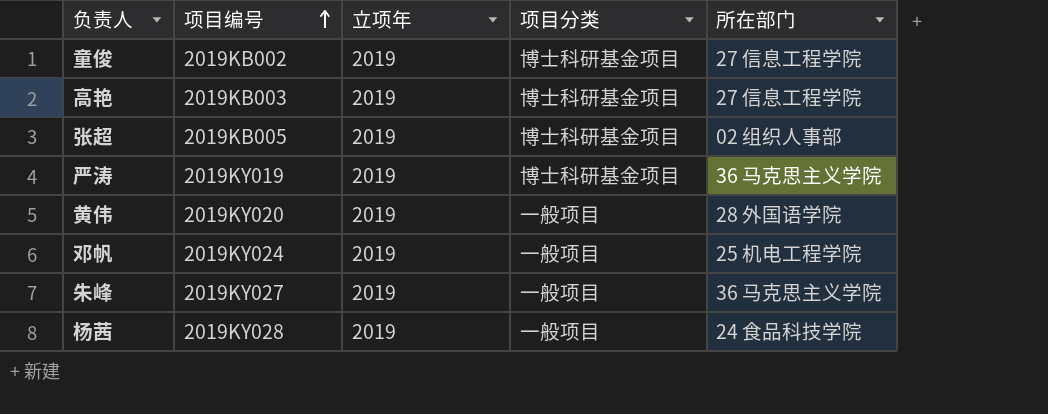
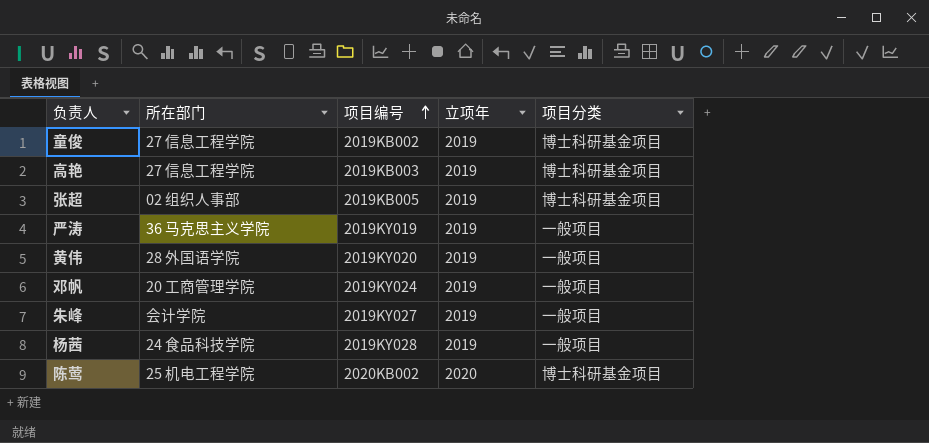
column 所在部门 | position: 5 -> 2
严涛 | 项目分类: 博士科研基金项目 -> 一般项目
邓帆 | 所在部门: 25 机电工程学院 -> 20 工商管理学院
朱峰 | 所在部门: 36 马克思主义学院 -> 会计学院
row 陈莺: none -> 25 机电工程学院 | 2020KB002 | 2020 | 博士科研基金项目

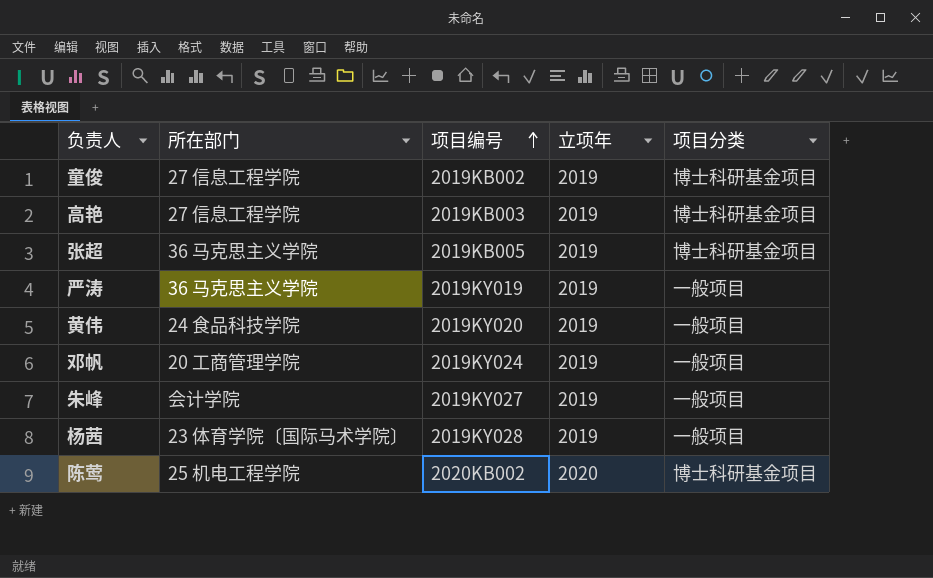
张超 | 所在部门: 02 组织人事部 -> 36 马克思主义学院
黄伟 | 所在部门: 28 外国语学院 -> 24 食品科技学院
杨茜 | 所在部门: 24 食品科技学院 -> 23 体育学院〔国际马术学院〕

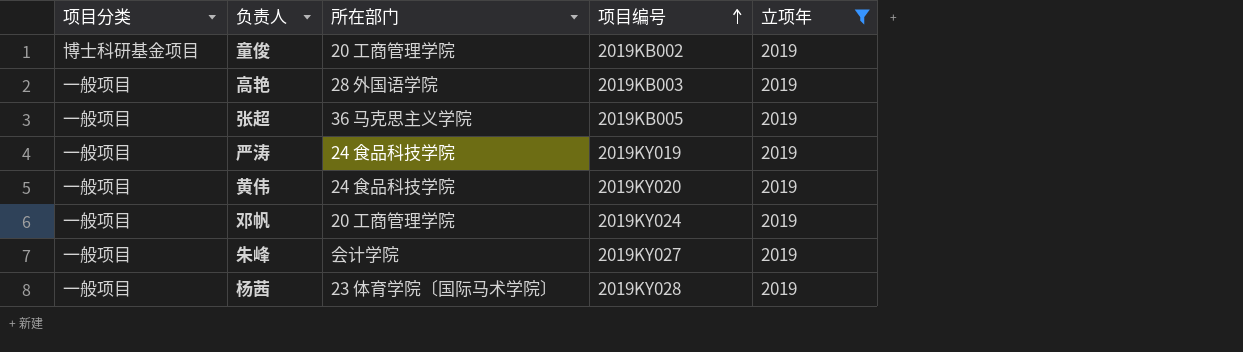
filter: none -> 立项年 = 2019
column 项目分类 | position: 5 -> 1
童俊 | 所在部门: 27 信息工程学院 -> 20 工商管理学院
高艳 | 项目分类: 博士科研基金项目 -> 一般项目
高艳 | 所在部门: 27 信息工程学院 -> 28 外国语学院
张超 | 项目分类: 博士科研基金项目 -> 一般项目
严涛 | 所在部门: 36 马克思主义学院 -> 24 食品科技学院

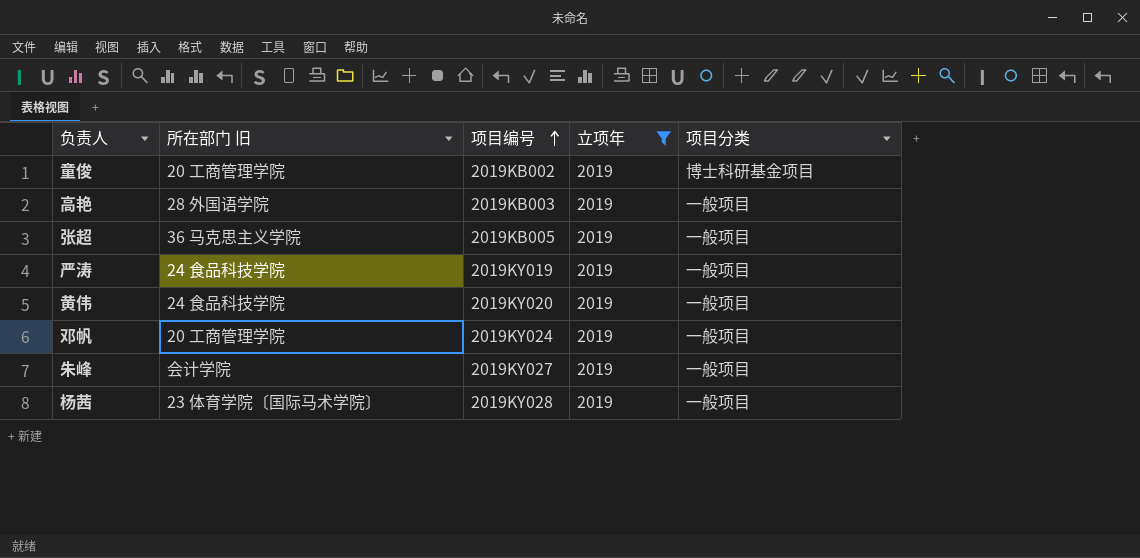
column name: 所在部门 -> 所在部门 旧
column 项目分类 | position: 1 -> 5

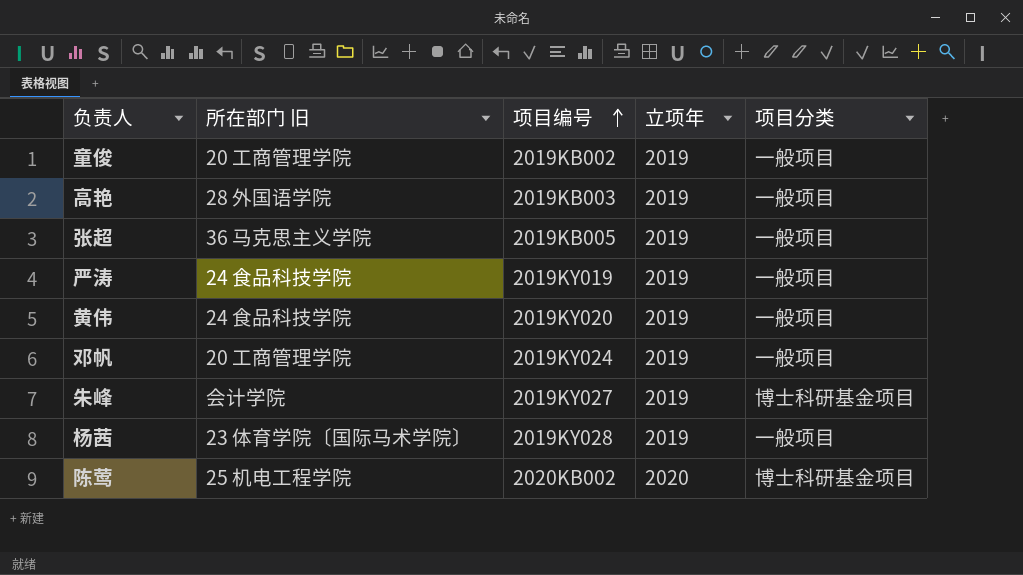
filter: 立项年 = 2019 -> none
童俊 | 项目分类: 博士科研基金项目 -> 一般项目
朱峰 | 项目分类: 一般项目 -> 博士科研基金项目

